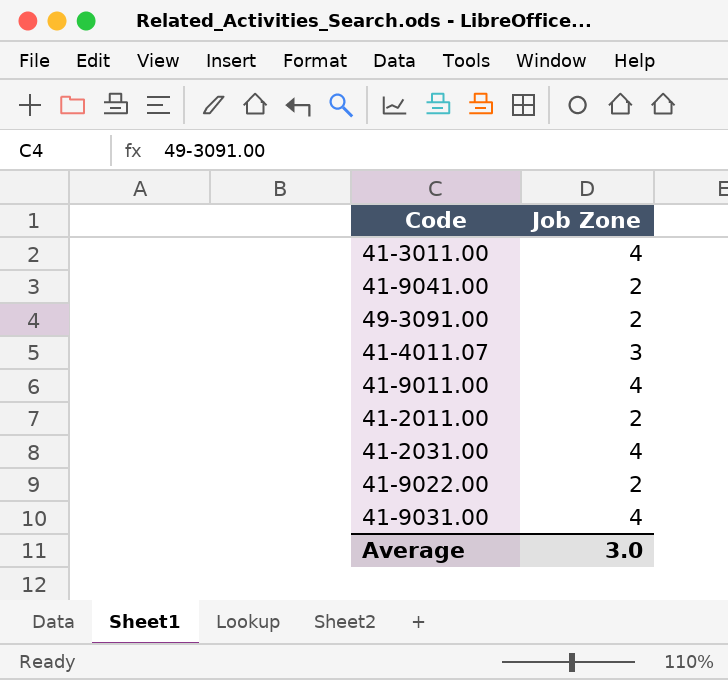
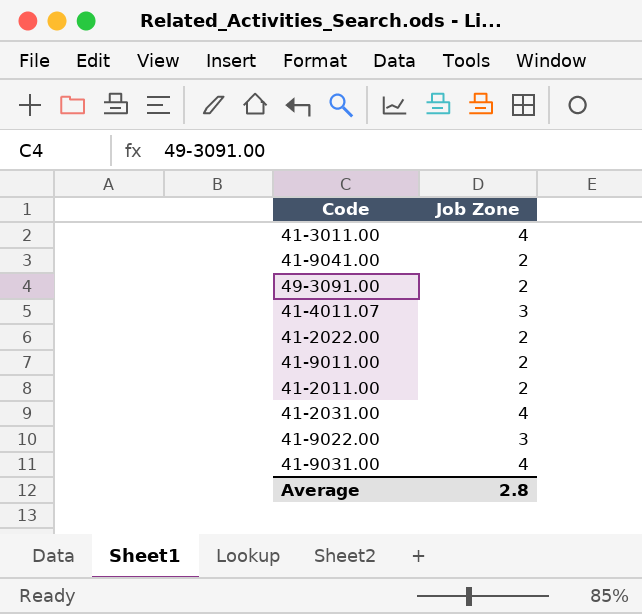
row 41-2022.00: none -> 2
41-9011.00 | Job Zone: 4 -> 2
41-9022.00 | Job Zone: 2 -> 3
Average | Job Zone: 3.0 -> 2.8

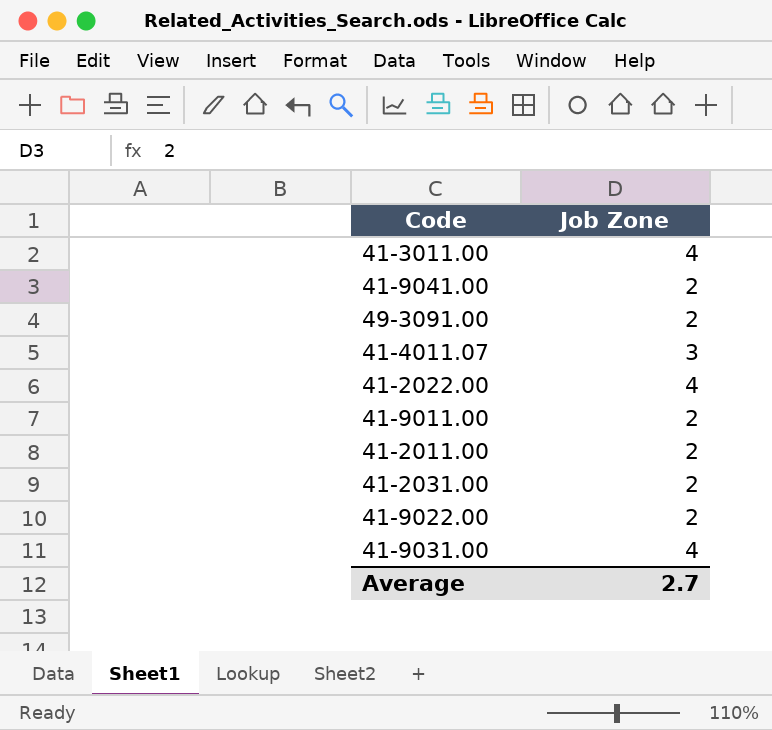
41-2022.00 | Job Zone: 2 -> 4
41-2031.00 | Job Zone: 4 -> 2
41-9022.00 | Job Zone: 3 -> 2
Average | Job Zone: 2.8 -> 2.7

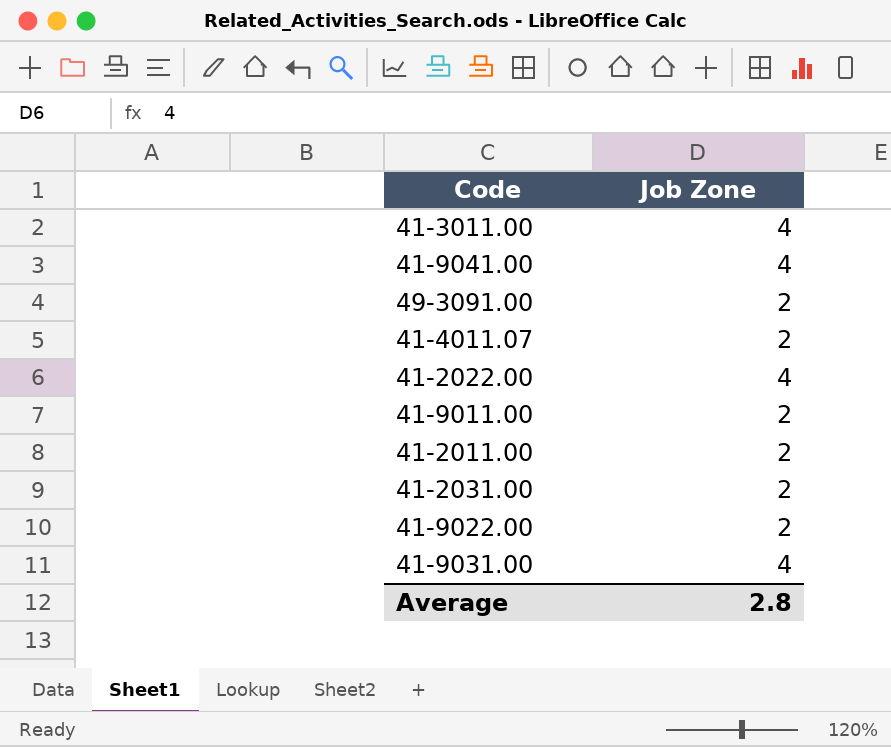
41-9041.00 | Job Zone: 2 -> 4
41-4011.07 | Job Zone: 3 -> 2
Average | Job Zone: 2.7 -> 2.8

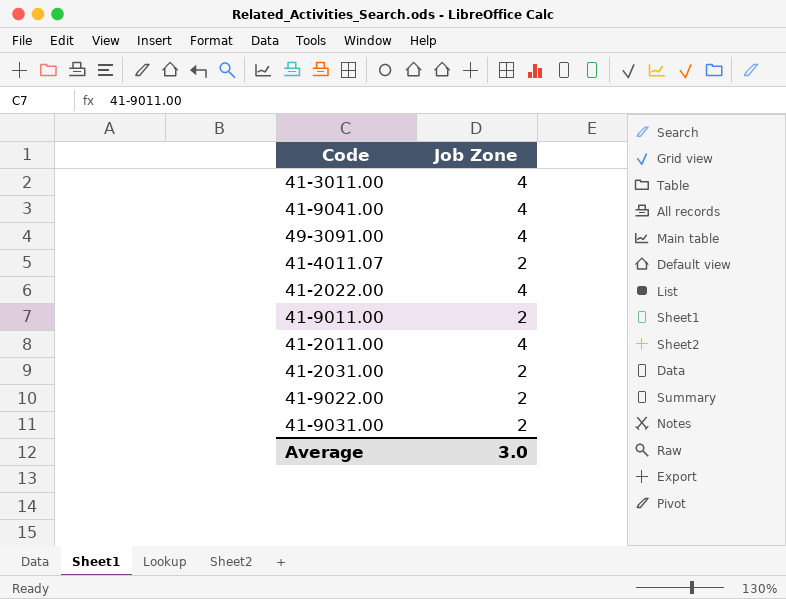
49-3091.00 | Job Zone: 2 -> 4
41-2011.00 | Job Zone: 2 -> 4
41-9031.00 | Job Zone: 4 -> 2
Average | Job Zone: 2.8 -> 3.0

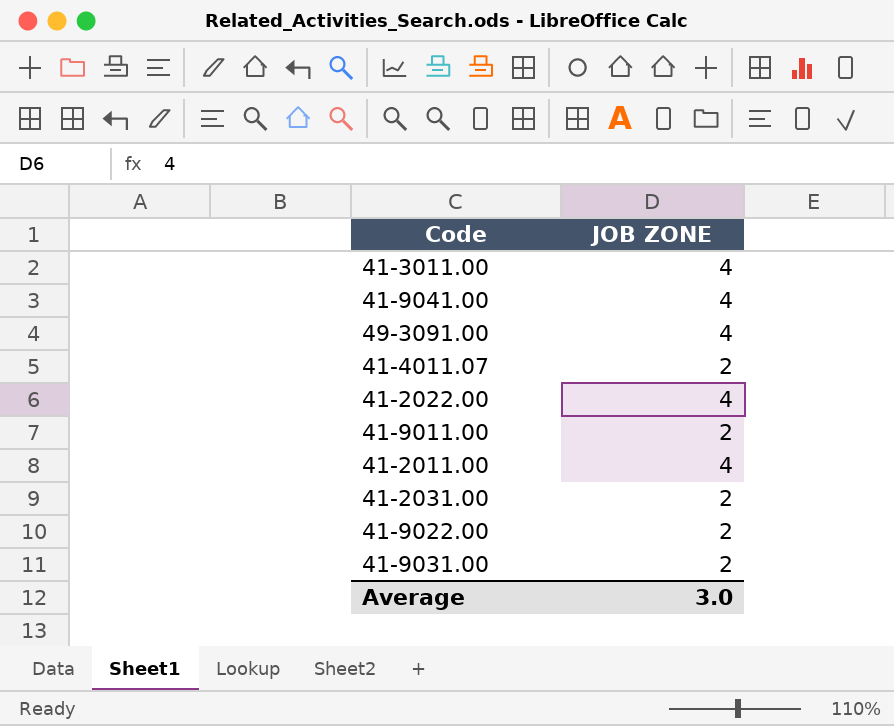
column name: Job Zone -> JOB ZONE

